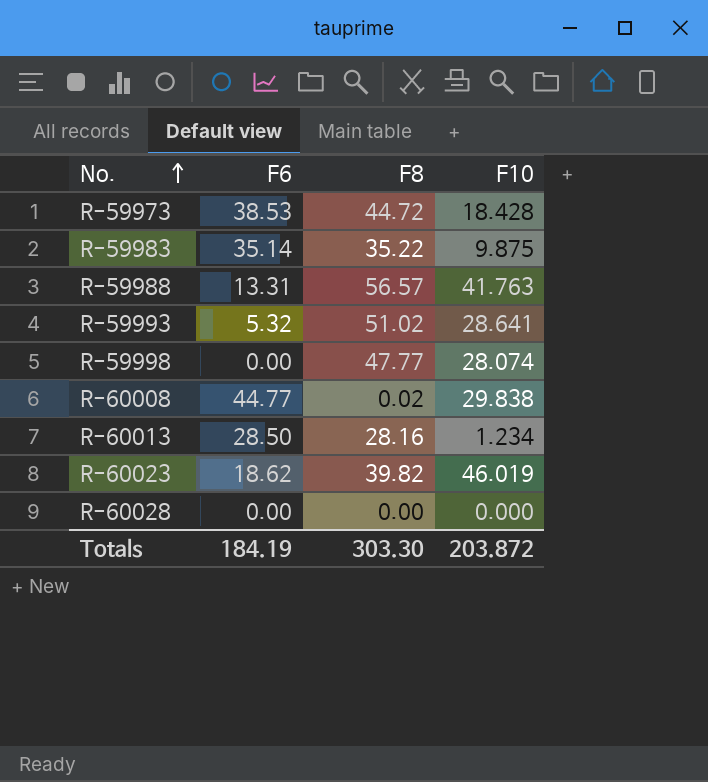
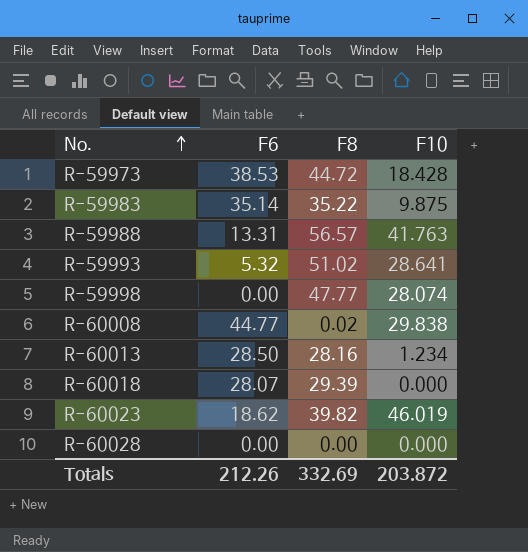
row R-60018: none -> 28.07 | 29.39 | 0.000
Totals | F6: 184.19 -> 212.26
Totals | F8: 303.30 -> 332.69

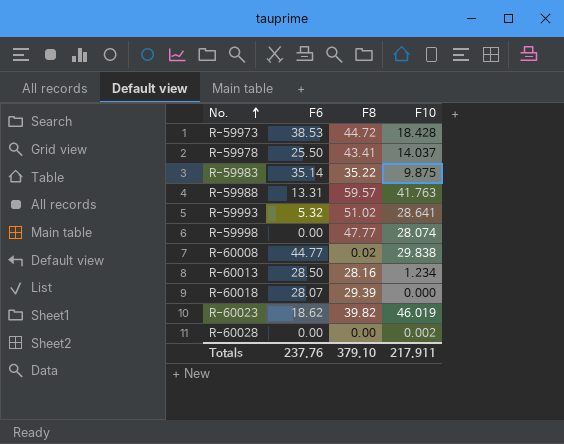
row R-59978: none -> 25.50 | 43.41 | 14.037
R-59988 | F8: 56.57 -> 59.57
R-60028 | F10: 0.000 -> 0.002
Totals | F6: 212.26 -> 237.76
Totals | F8: 332.69 -> 379.10
Totals | F10: 203.872 -> 217.911

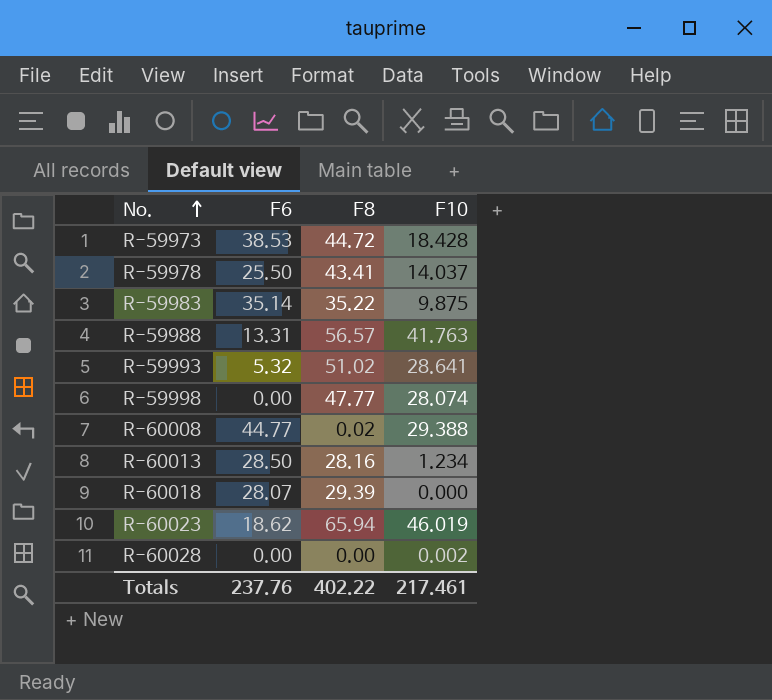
R-59988 | F8: 59.57 -> 56.57
R-60008 | F10: 29.838 -> 29.388
R-60023 | F8: 39.82 -> 65.94
Totals | F8: 379.10 -> 402.22
Totals | F10: 217.911 -> 217.461

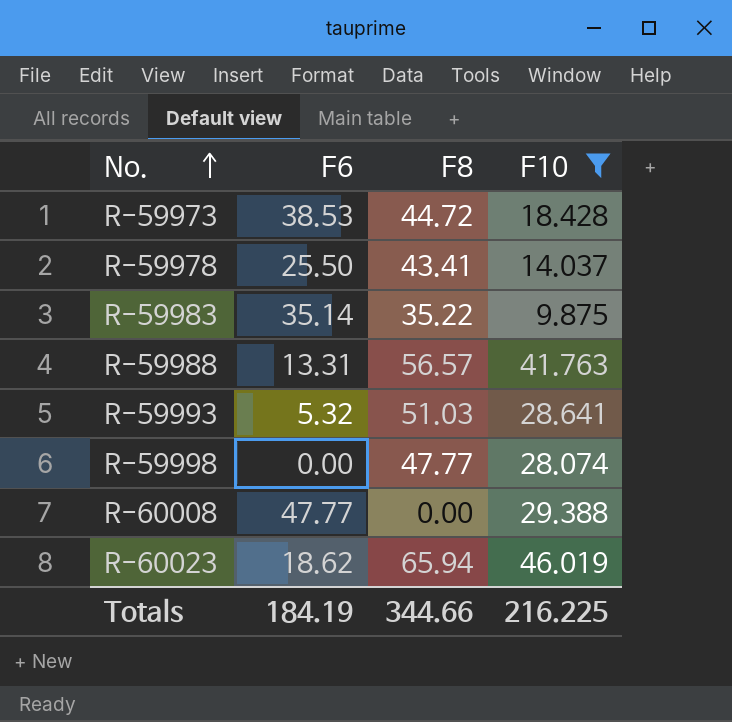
filter: none -> F10 >= 9.875
R-59993 | F8: 51.02 -> 51.03
R-60008 | F6: 44.77 -> 47.77
R-60008 | F8: 0.02 -> 0.00
Totals | F6: 237.76 -> 184.19
Totals | F8: 402.22 -> 344.66
Totals | F10: 217.461 -> 216.225

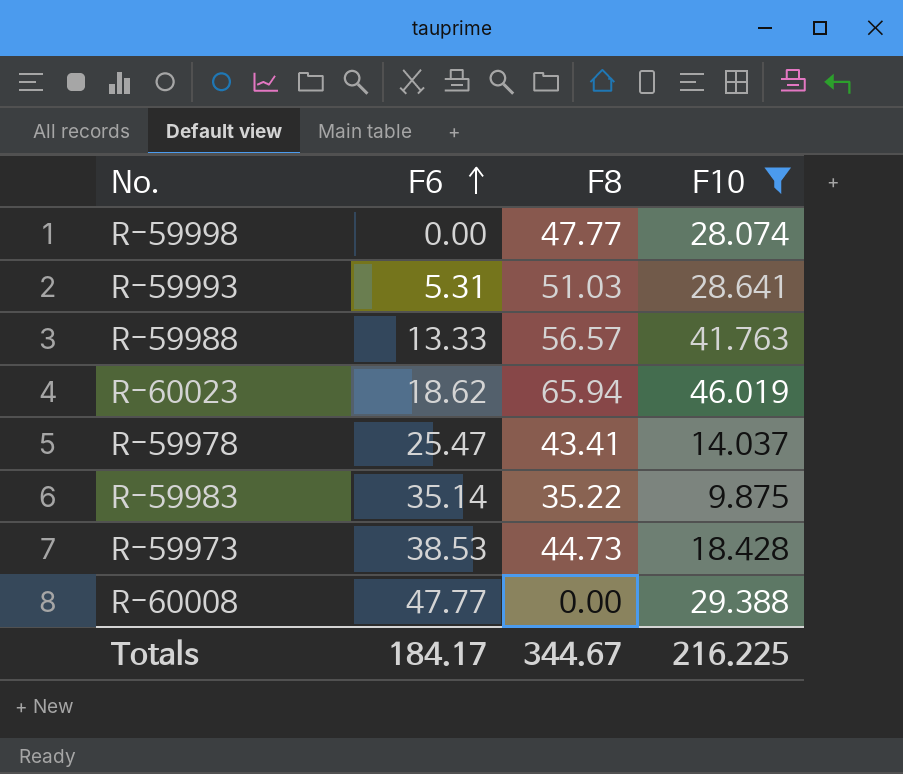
row order: No. ascending -> F6 ascending
R-59993 | F6: 5.32 -> 5.31
R-59988 | F6: 13.31 -> 13.33
R-59978 | F6: 25.50 -> 25.47
R-59973 | F8: 44.72 -> 44.73
Totals | F6: 184.19 -> 184.17
Totals | F8: 344.66 -> 344.67

